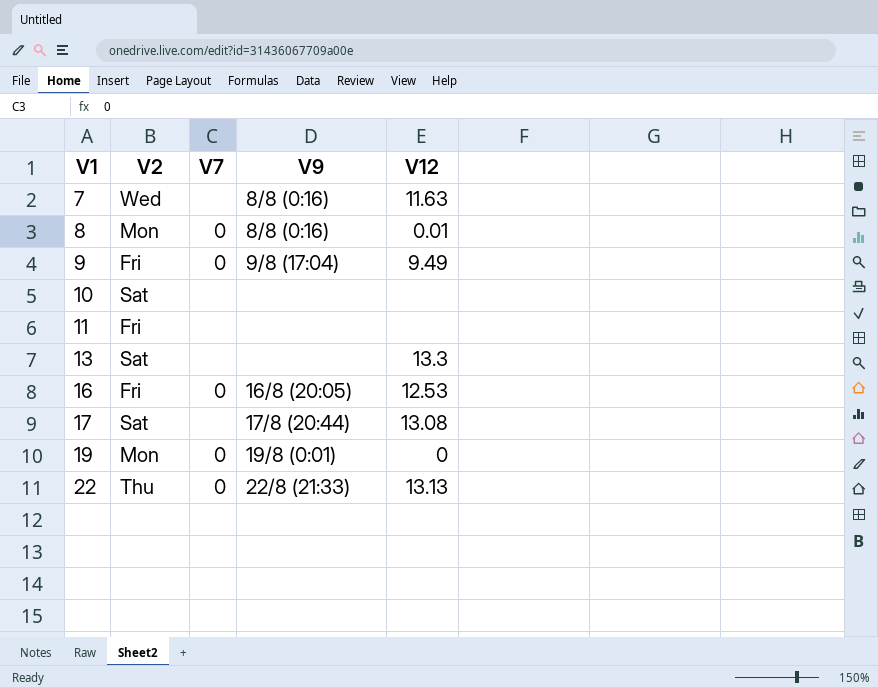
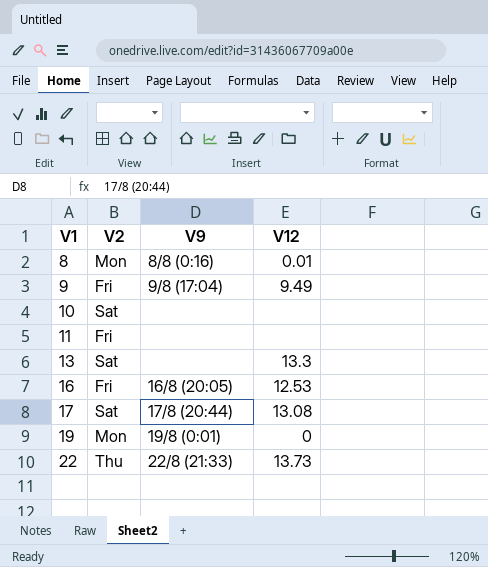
column V7 | position: 3 -> none
row 7: Wed | none | 8/8 (0:16) | 11.63 -> none
22 | V12: 13.13 -> 13.73

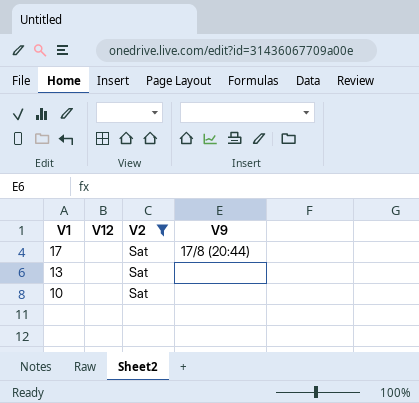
filter: none -> V2 = Sat
row order: V1 ascending -> V1 descending
column V12 | position: 4 -> 2
17 | V12: 13.08 -> none
13 | V12: 13.3 -> none

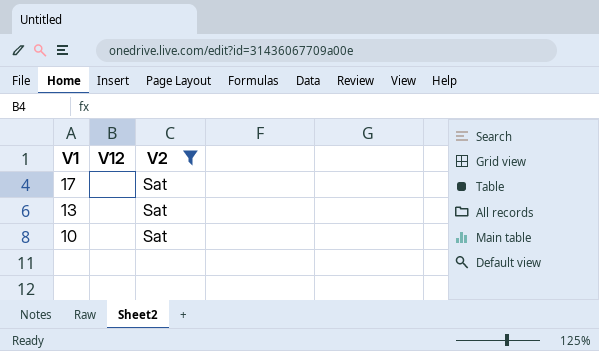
column V9 | position: 4 -> none

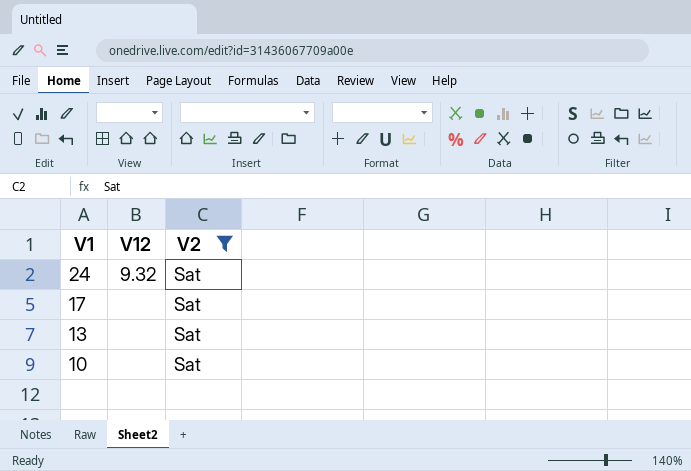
row 24: none -> 9.32 | Sat

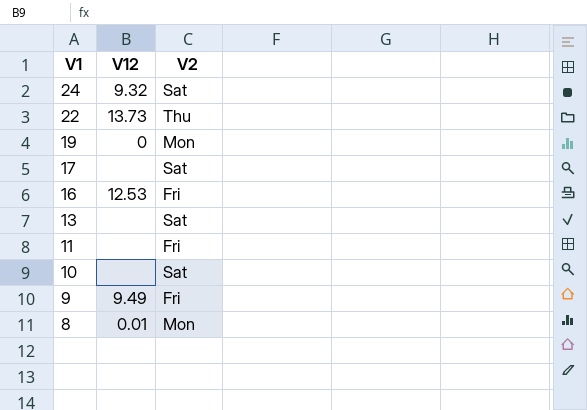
filter: V2 = Sat -> none

